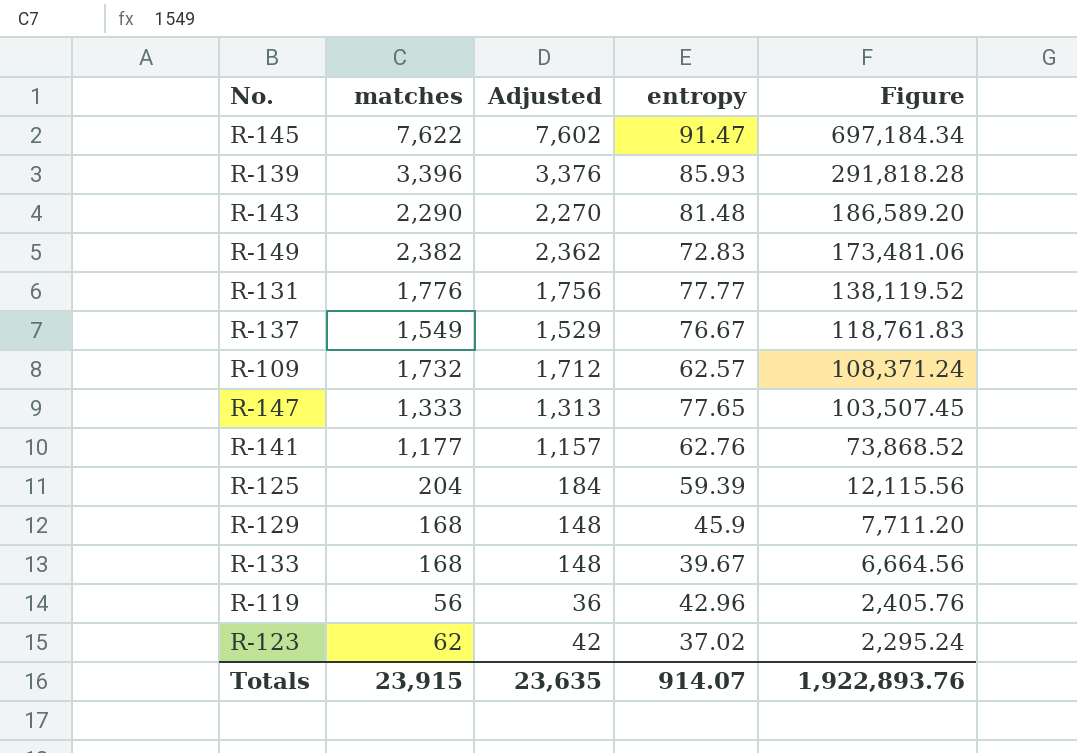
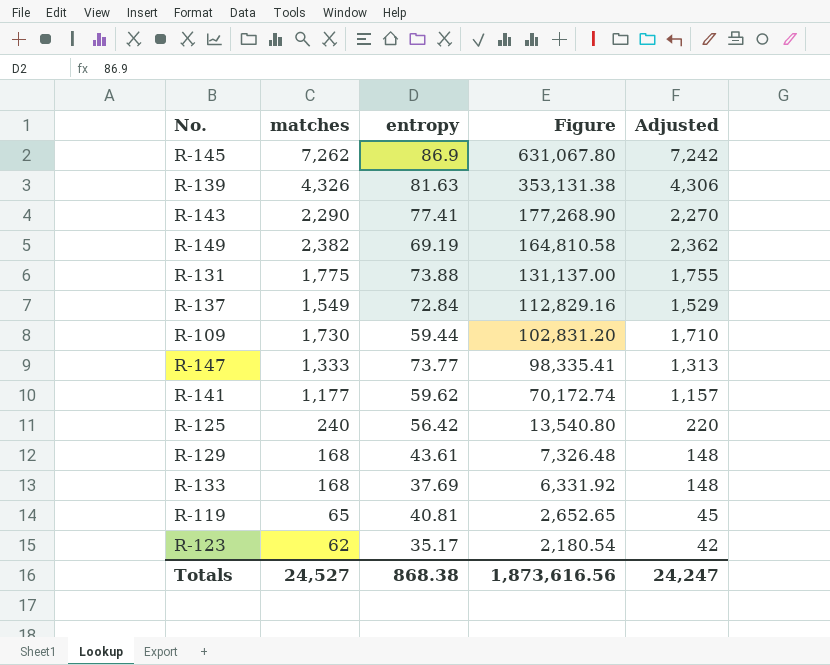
column Adjusted | position: 3 -> 5
R-145 | matches: 7,622 -> 7,262
R-145 | entropy: 91.47 -> 86.9
R-145 | Figure: 697,184.34 -> 631,067.80
R-145 | Adjusted: 7,602 -> 7,242
R-139 | matches: 3,396 -> 4,326
R-139 | entropy: 85.93 -> 81.63
R-139 | Figure: 291,818.28 -> 353,131.38
R-139 | Adjusted: 3,376 -> 4,306
R-143 | entropy: 81.48 -> 77.41
R-143 | Figure: 186,589.20 -> 177,268.90
R-149 | entropy: 72.83 -> 69.19
R-149 | Figure: 173,481.06 -> 164,810.58
R-131 | matches: 1,776 -> 1,775
R-131 | entropy: 77.77 -> 73.88
R-131 | Figure: 138,119.52 -> 131,137.00
R-131 | Adjusted: 1,756 -> 1,755
R-137 | entropy: 76.67 -> 72.84
R-137 | Figure: 118,761.83 -> 112,829.16
R-109 | matches: 1,732 -> 1,730
R-109 | entropy: 62.57 -> 59.44
R-109 | Figure: 108,371.24 -> 102,831.20
R-109 | Adjusted: 1,712 -> 1,710
R-147 | entropy: 77.65 -> 73.77
R-147 | Figure: 103,507.45 -> 98,335.41
R-141 | entropy: 62.76 -> 59.62
R-141 | Figure: 73,868.52 -> 70,172.74
R-125 | matches: 204 -> 240
R-125 | entropy: 59.39 -> 56.42
R-125 | Figure: 12,115.56 -> 13,540.80
R-125 | Adjusted: 184 -> 220
R-129 | entropy: 45.9 -> 43.61
R-129 | Figure: 7,711.20 -> 7,326.48
R-133 | entropy: 39.67 -> 37.69
R-133 | Figure: 6,664.56 -> 6,331.92
R-119 | matches: 56 -> 65
R-119 | entropy: 42.96 -> 40.81
R-119 | Figure: 2,405.76 -> 2,652.65
R-119 | Adjusted: 36 -> 45
R-123 | entropy: 37.02 -> 35.17
R-123 | Figure: 2,295.24 -> 2,180.54
Totals | matches: 23,915 -> 24,527
Totals | entropy: 914.07 -> 868.38
Totals | Figure: 1,922,893.76 -> 1,873,616.56
Totals | Adjusted: 23,635 -> 24,247

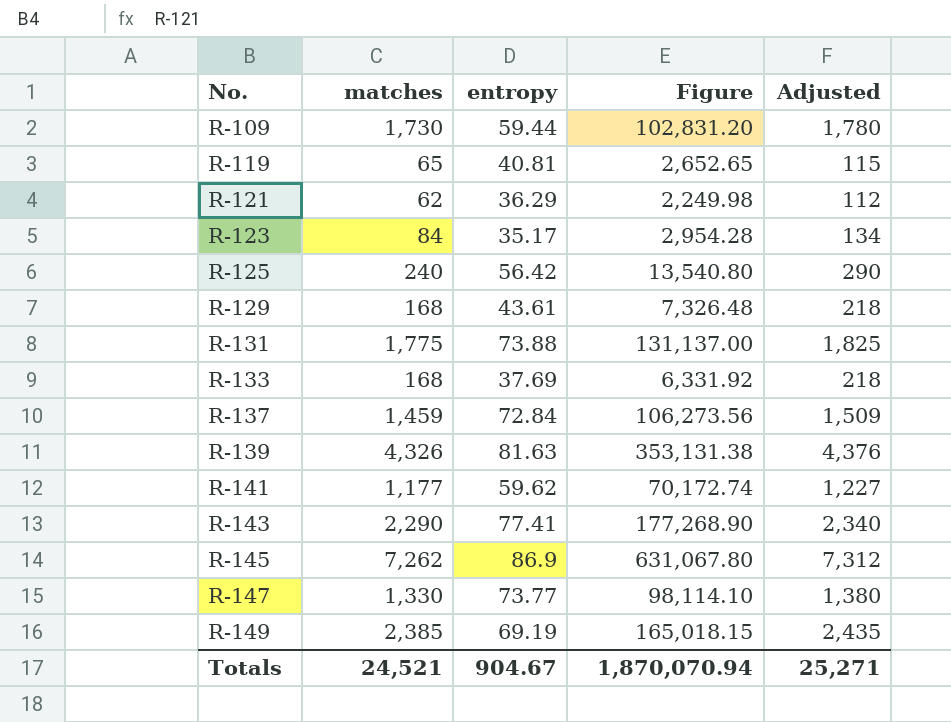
row order: Figure descending -> No. ascending
column Adjusted | formula: [matches] - 20 -> [matches] + 50
row R-121: none -> 62 | 36.29 | 2,249.98 | 112
R-123 | matches: 62 -> 84
R-123 | Figure: 2,180.54 -> 2,954.28
R-137 | matches: 1,549 -> 1,459
R-137 | Figure: 112,829.16 -> 106,273.56
R-147 | matches: 1,333 -> 1,330
R-147 | Figure: 98,335.41 -> 98,114.10
R-149 | matches: 2,382 -> 2,385
R-149 | Figure: 164,810.58 -> 165,018.15
Totals | matches: 24,527 -> 24,521
Totals | entropy: 868.38 -> 904.67
Totals | Figure: 1,873,616.56 -> 1,870,070.94
Totals | Adjusted: 24,247 -> 25,271

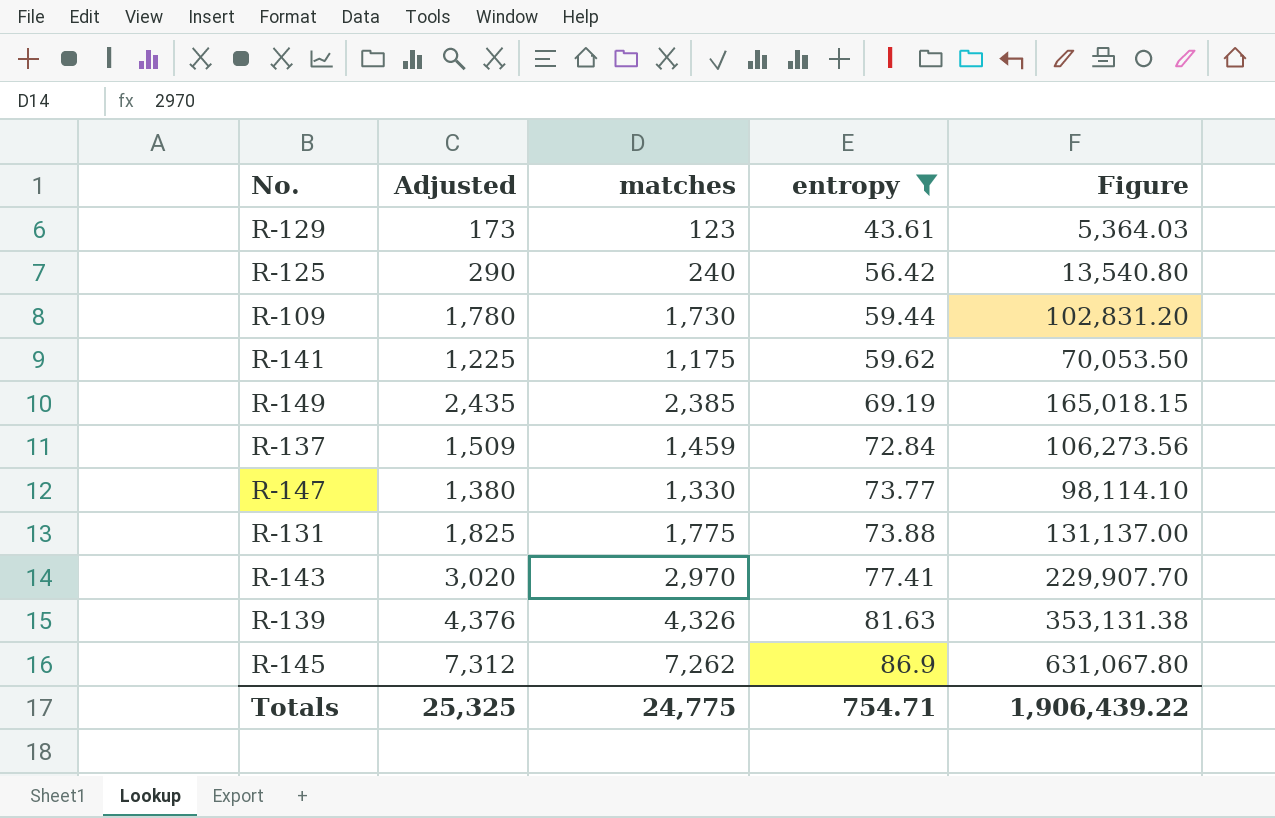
filter: none -> entropy >= 43.61
row order: No. ascending -> entropy ascending
column Adjusted | position: 5 -> 2
R-129 | Adjusted: 218 -> 173
R-129 | matches: 168 -> 123
R-129 | Figure: 7,326.48 -> 5,364.03
R-141 | Adjusted: 1,227 -> 1,225
R-141 | matches: 1,177 -> 1,175
R-141 | Figure: 70,172.74 -> 70,053.50
R-143 | Adjusted: 2,340 -> 3,020
R-143 | matches: 2,290 -> 2,970
R-143 | Figure: 177,268.90 -> 229,907.70
Totals | Adjusted: 25,271 -> 25,325
Totals | matches: 24,521 -> 24,775
Totals | entropy: 904.67 -> 754.71
Totals | Figure: 1,870,070.94 -> 1,906,439.22

